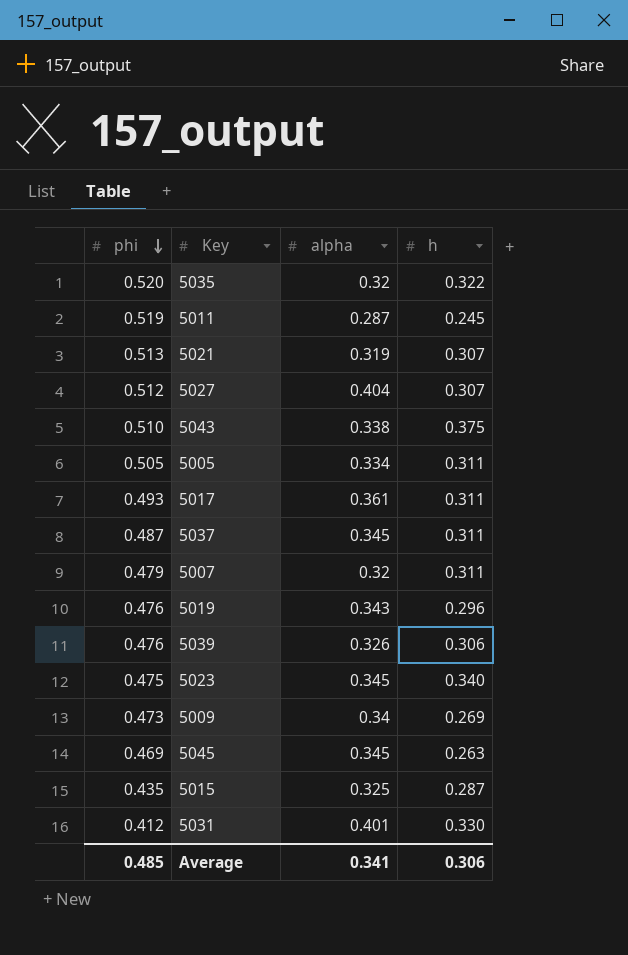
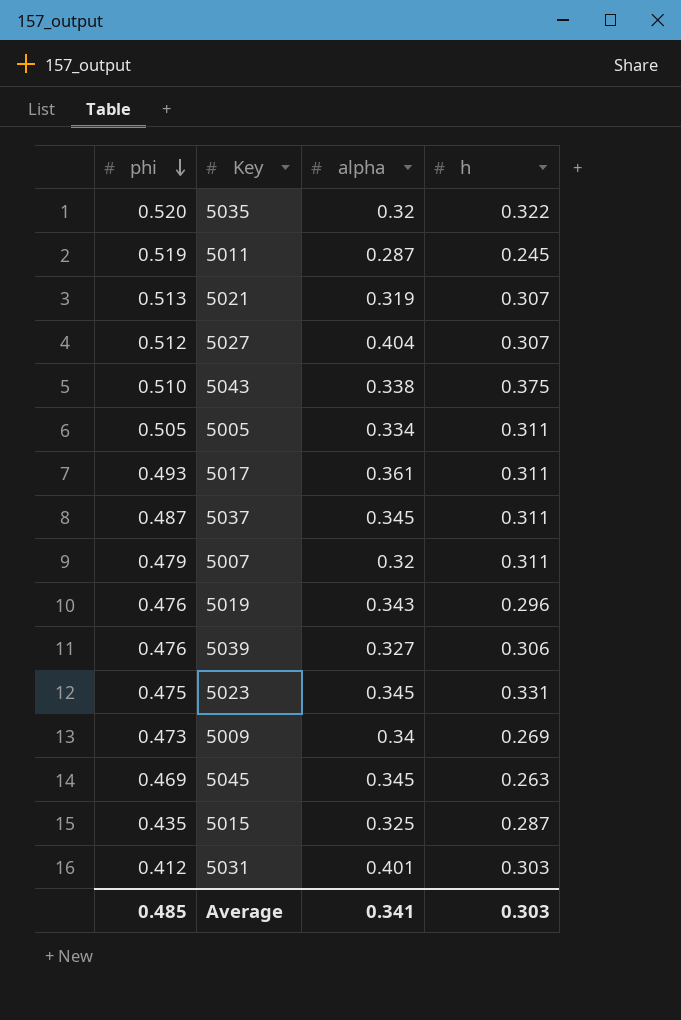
5039 | alpha: 0.326 -> 0.327
5023 | h: 0.340 -> 0.331
5031 | h: 0.330 -> 0.303
Average | h: 0.306 -> 0.303

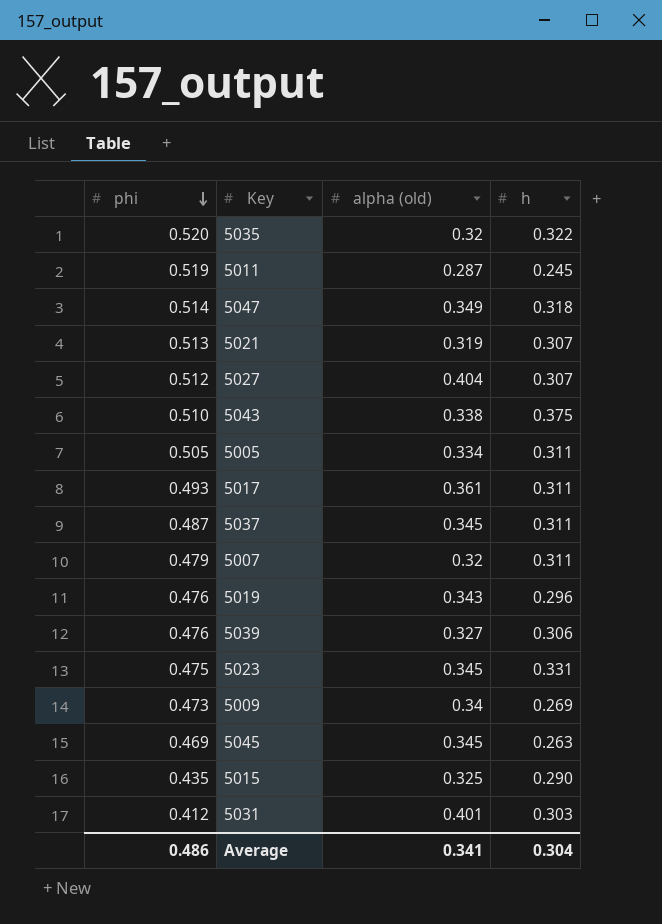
column name: alpha -> alpha (old)
row 5047: none -> 0.514 | 0.349 | 0.318
5015 | h: 0.287 -> 0.290
Average | phi: 0.485 -> 0.486
Average | h: 0.303 -> 0.304

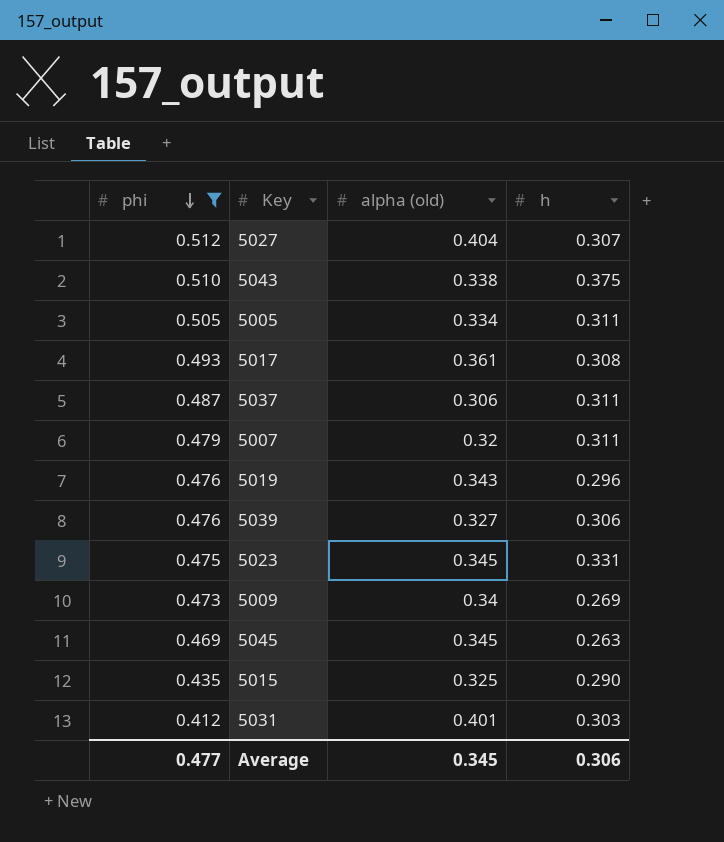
filter: none -> phi <= 0.512
5017 | h: 0.311 -> 0.308
5037 | alpha (old): 0.345 -> 0.306
Average | phi: 0.486 -> 0.477
Average | alpha (old): 0.341 -> 0.345
Average | h: 0.304 -> 0.306

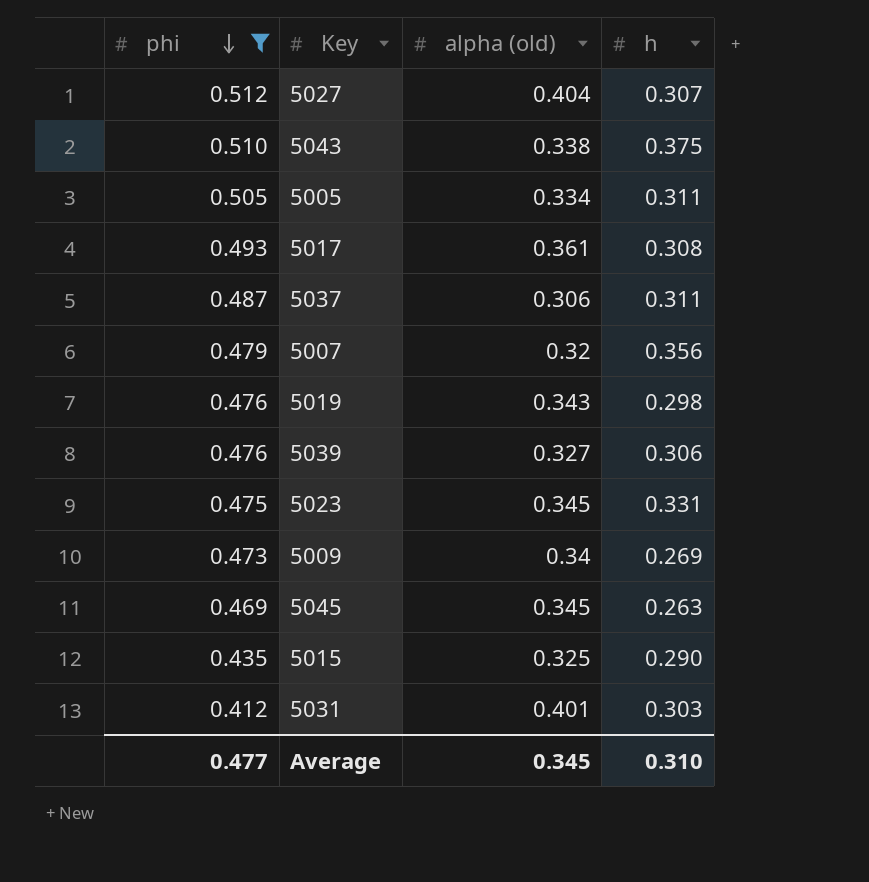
5007 | h: 0.311 -> 0.356
5019 | h: 0.296 -> 0.298
Average | h: 0.306 -> 0.310

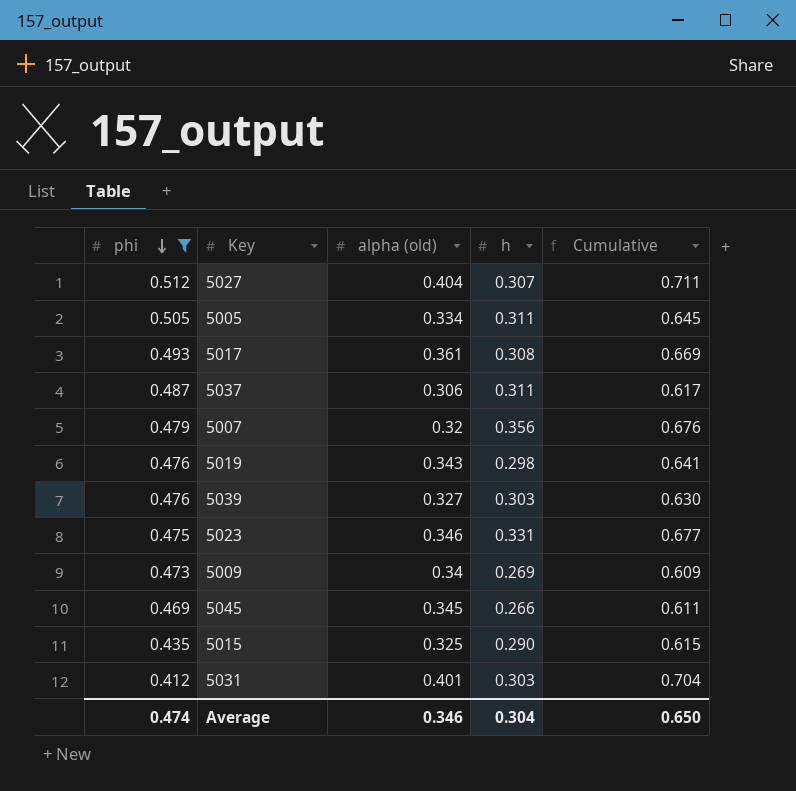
column Cumulative | formula: none -> [alpha (old)] + [h]
row 5043: 0.510 | 0.338 | 0.375 -> none
5039 | h: 0.306 -> 0.303
5023 | alpha (old): 0.345 -> 0.346
5045 | h: 0.263 -> 0.266
Average | phi: 0.477 -> 0.474
Average | alpha (old): 0.345 -> 0.346
Average | h: 0.310 -> 0.304

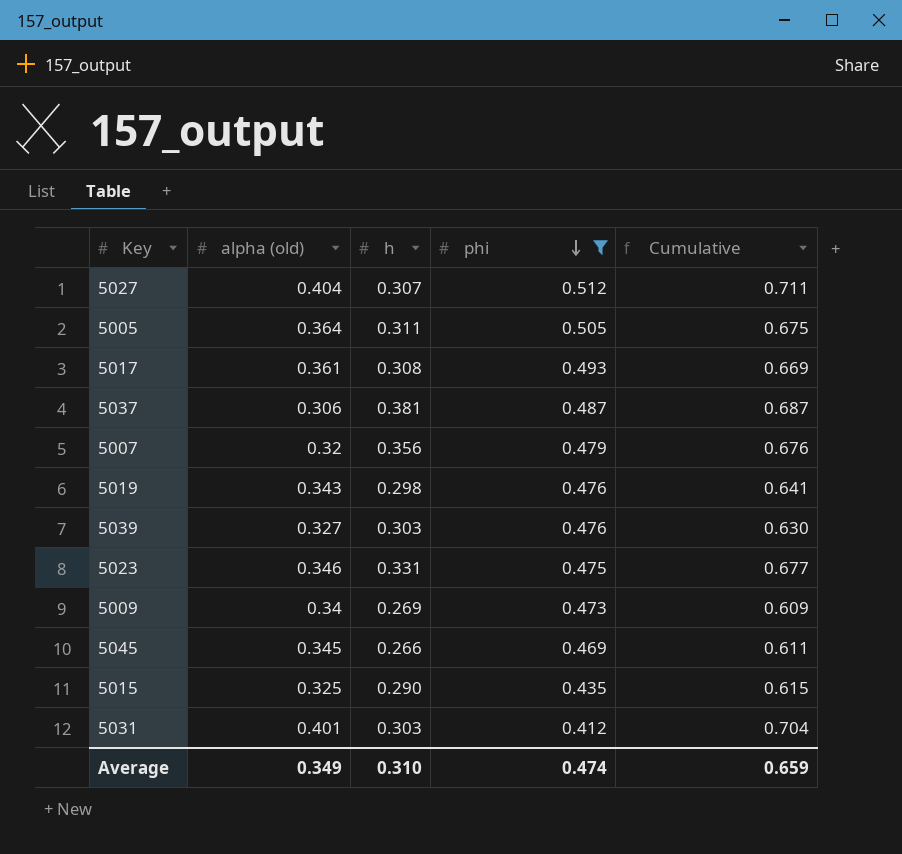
column phi | position: 1 -> 4
5005 | alpha (old): 0.334 -> 0.364
5005 | Cumulative: 0.645 -> 0.675
5037 | h: 0.311 -> 0.381
5037 | Cumulative: 0.617 -> 0.687
Average | alpha (old): 0.346 -> 0.349
Average | h: 0.304 -> 0.310
Average | Cumulative: 0.650 -> 0.659

